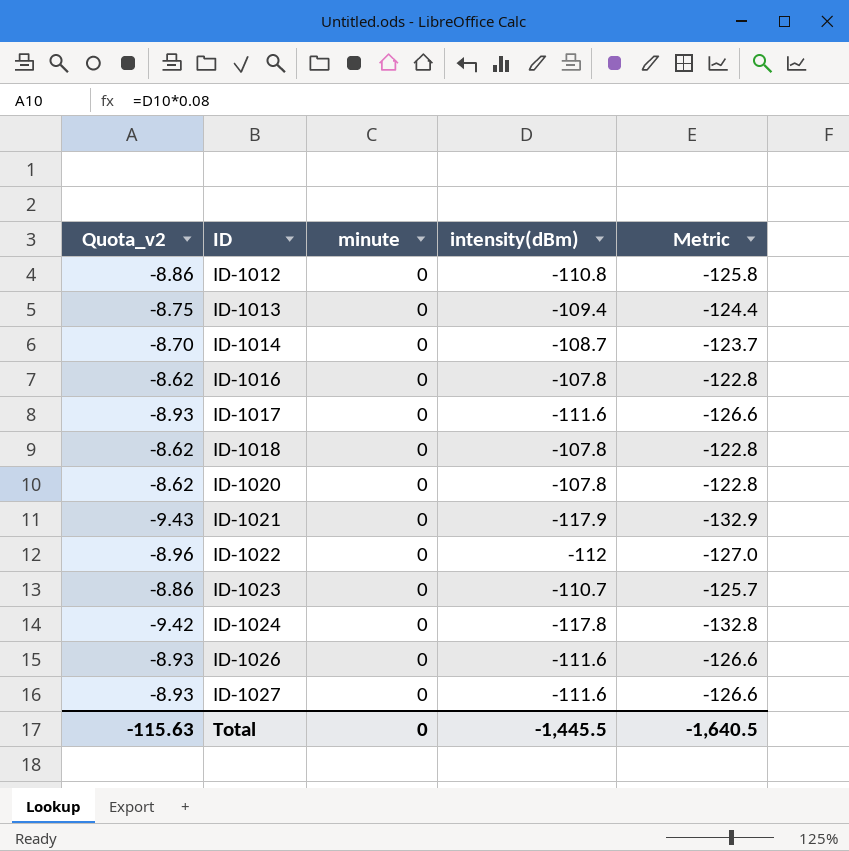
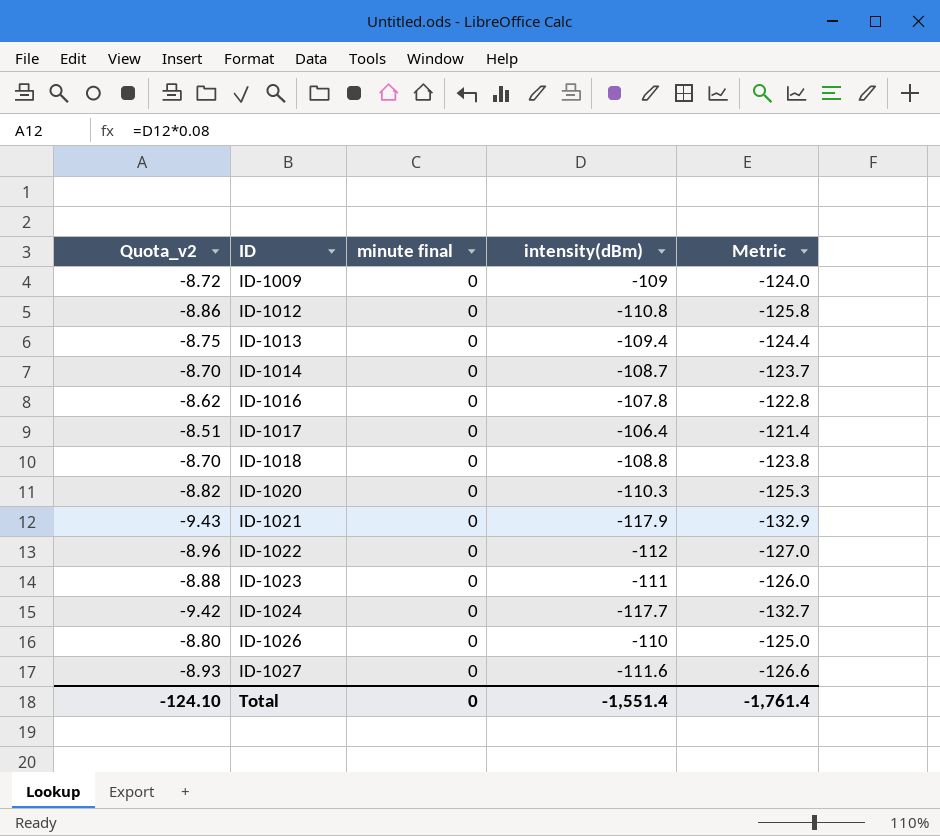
column name: minute -> minute final
row ID-1009: none -> -8.72 | 0 | -109 | -124.0
ID-1017 | Quota_v2: -8.93 -> -8.51
ID-1017 | intensity(dBm): -111.6 -> -106.4
ID-1017 | Metric: -126.6 -> -121.4
ID-1018 | Quota_v2: -8.62 -> -8.70
ID-1018 | intensity(dBm): -107.8 -> -108.8
ID-1018 | Metric: -122.8 -> -123.8
ID-1020 | Quota_v2: -8.62 -> -8.82
ID-1020 | intensity(dBm): -107.8 -> -110.3
ID-1020 | Metric: -122.8 -> -125.3
ID-1023 | Quota_v2: -8.86 -> -8.88
ID-1023 | intensity(dBm): -110.7 -> -111
ID-1023 | Metric: -125.7 -> -126.0
ID-1024 | intensity(dBm): -117.8 -> -117.7
ID-1024 | Metric: -132.8 -> -132.7
ID-1026 | Quota_v2: -8.93 -> -8.80
ID-1026 | intensity(dBm): -111.6 -> -110
ID-1026 | Metric: -126.6 -> -125.0
Total | Quota_v2: -115.63 -> -124.10
Total | intensity(dBm): -1,445.5 -> -1,551.4
Total | Metric: -1,640.5 -> -1,761.4

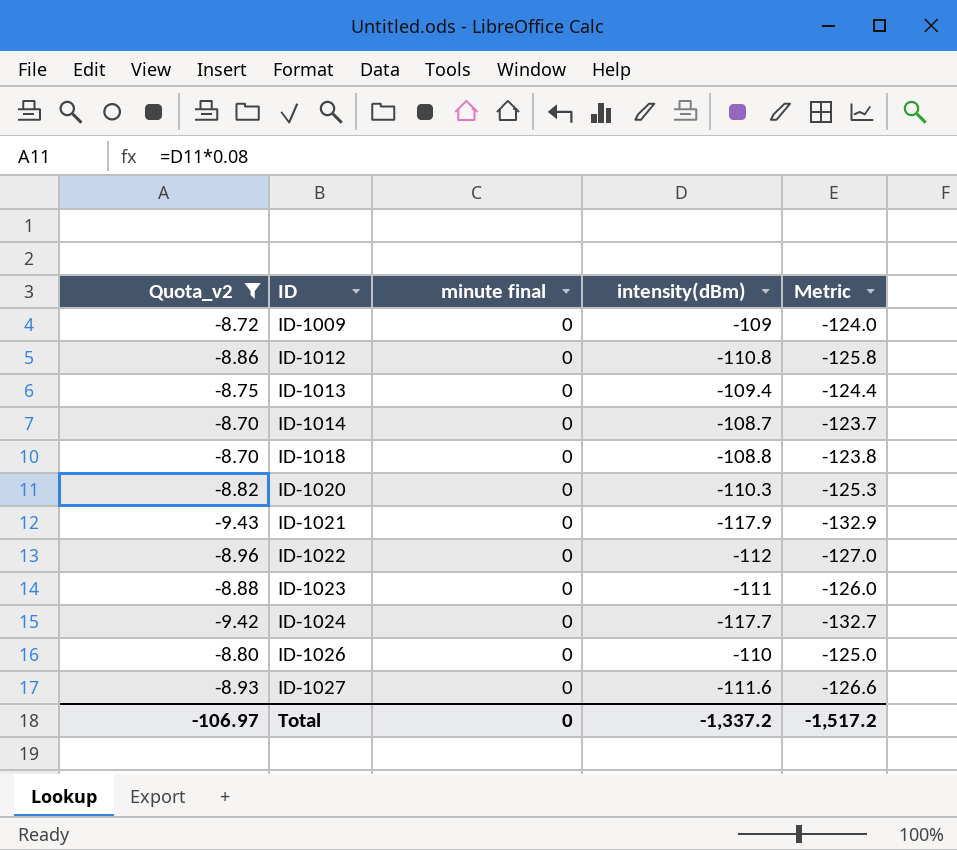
filter: none -> Quota_v2 <= -8.70
Total | Quota_v2: -124.10 -> -106.97
Total | intensity(dBm): -1,551.4 -> -1,337.2
Total | Metric: -1,761.4 -> -1,517.2

